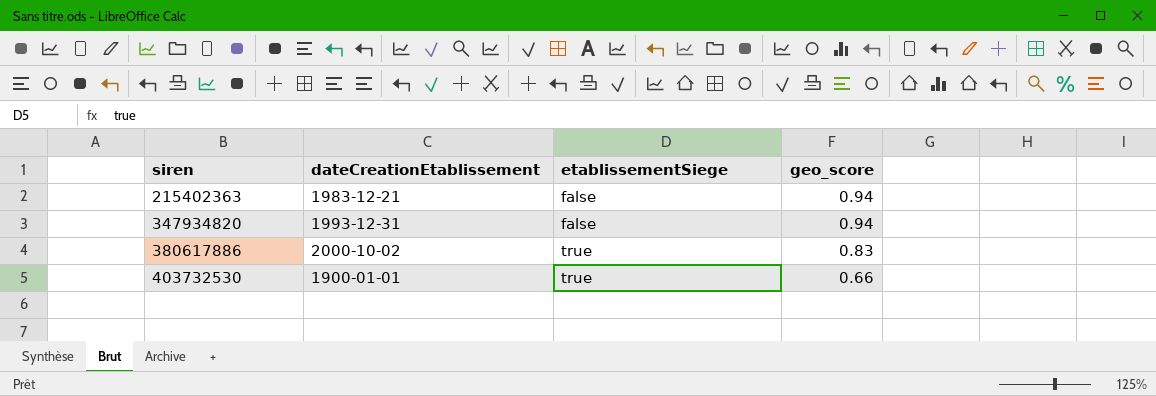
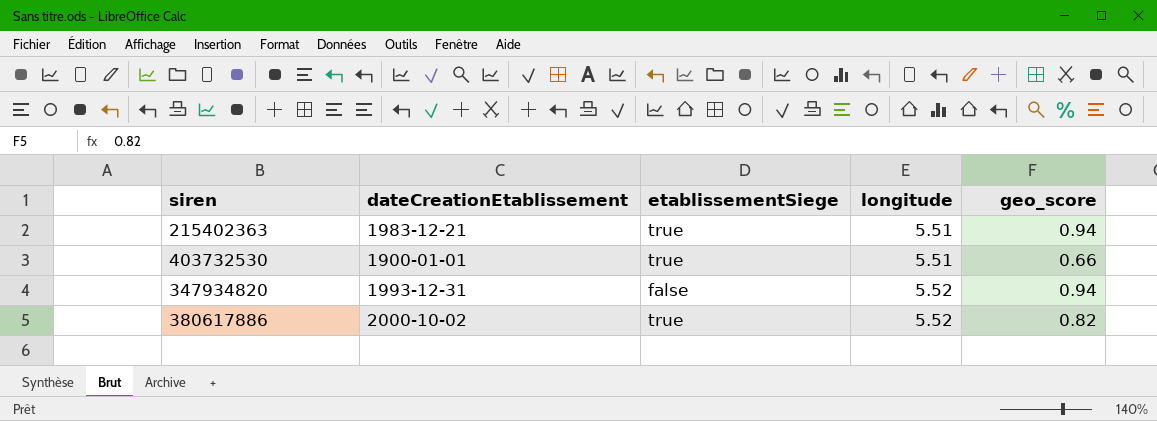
row order: siren ascending -> longitude ascending
column longitude | position: none -> 4
215402363 | etablissementSiege: false -> true
380617886 | geo_score: 0.83 -> 0.82

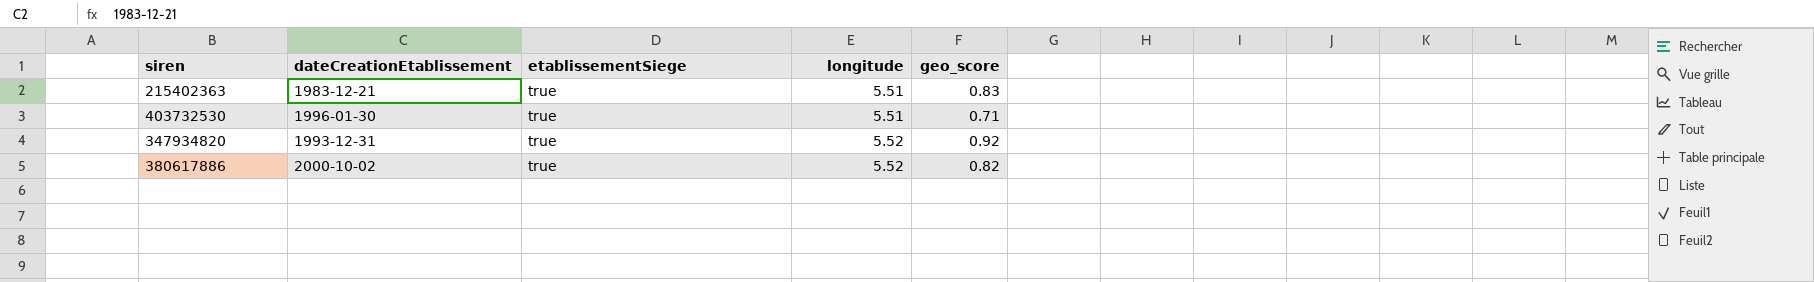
215402363 | geo_score: 0.94 -> 0.83
403732530 | dateCreationEtablissement: 1900-01-01 -> 1996-01-30
403732530 | geo_score: 0.66 -> 0.71
347934820 | etablissementSiege: false -> true
347934820 | geo_score: 0.94 -> 0.92

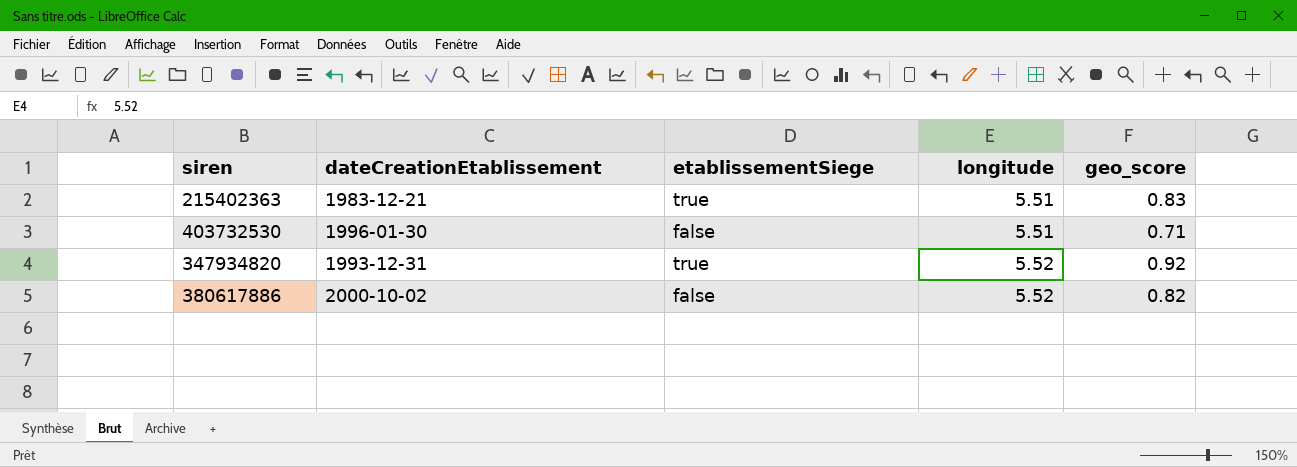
403732530 | etablissementSiege: true -> false
380617886 | etablissementSiege: true -> false

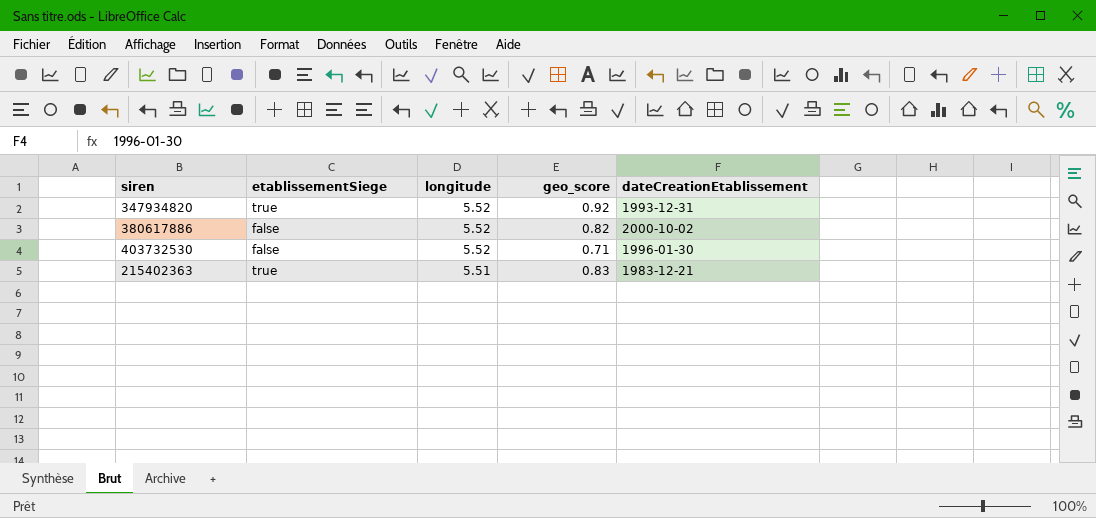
row order: longitude ascending -> longitude descending
column dateCreationEtablissement | position: 2 -> 5
403732530 | longitude: 5.51 -> 5.52

